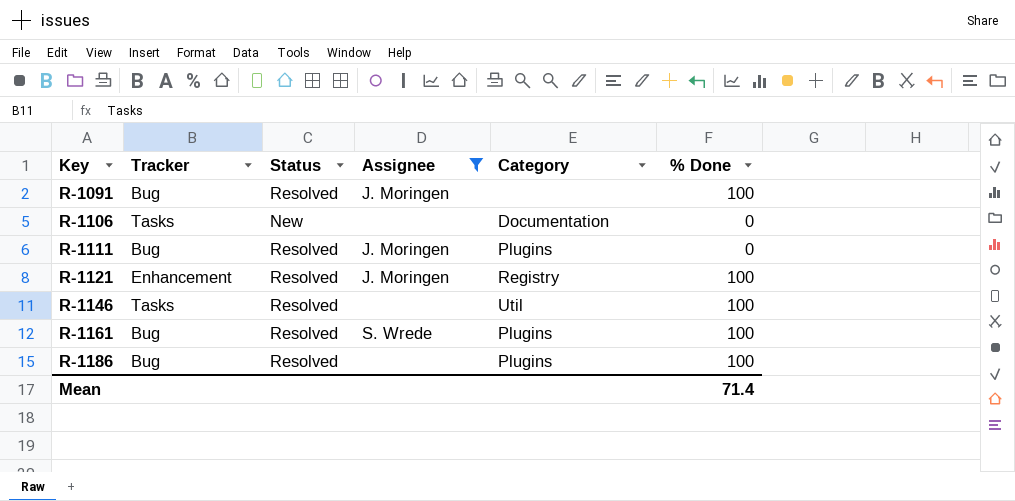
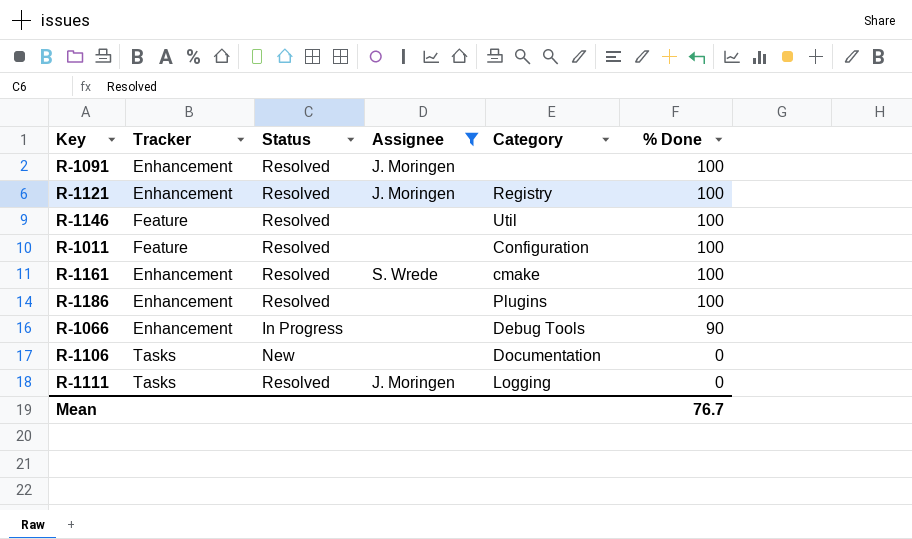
row order: Key ascending -> % Done descending
R-1091 | Tracker: Bug -> Enhancement
R-1146 | Tracker: Tasks -> Feature
row R-1011: none -> Feature | Resolved | none | Configuration | 100
R-1161 | Tracker: Bug -> Enhancement
R-1161 | Category: Plugins -> cmake
R-1186 | Tracker: Bug -> Enhancement
row R-1066: none -> Enhancement | In Progress | none | Debug Tools | 90
R-1111 | Tracker: Bug -> Tasks
R-1111 | Category: Plugins -> Logging
Mean | % Done: 71.4 -> 76.7

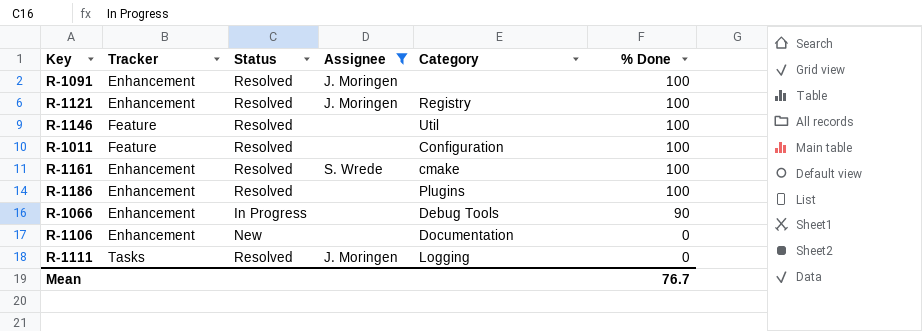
R-1106 | Tracker: Tasks -> Enhancement

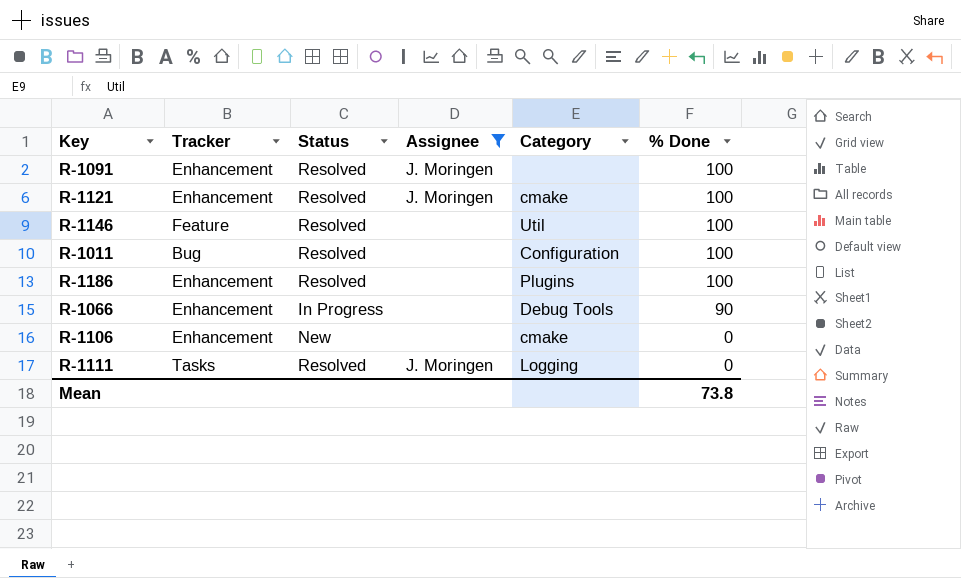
row R-1161: Enhancement | Resolved | S. Wrede | cmake | 100 -> none
R-1121 | Category: Registry -> cmake
R-1011 | Tracker: Feature -> Bug
R-1106 | Category: Documentation -> cmake
Mean | % Done: 76.7 -> 73.8

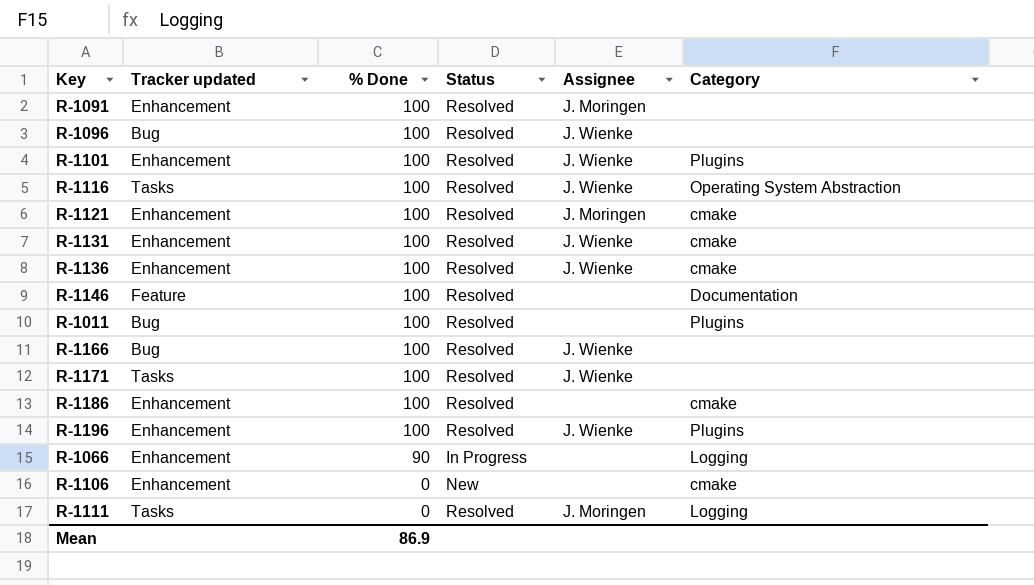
filter: Assignee != J. Wienke -> none
column name: Tracker -> Tracker updated
column % Done | position: 6 -> 3
R-1146 | Category: Util -> Documentation
R-1011 | Category: Configuration -> Plugins
R-1186 | Category: Plugins -> cmake
R-1066 | Category: Debug Tools -> Logging
Mean | % Done: 73.8 -> 86.9

